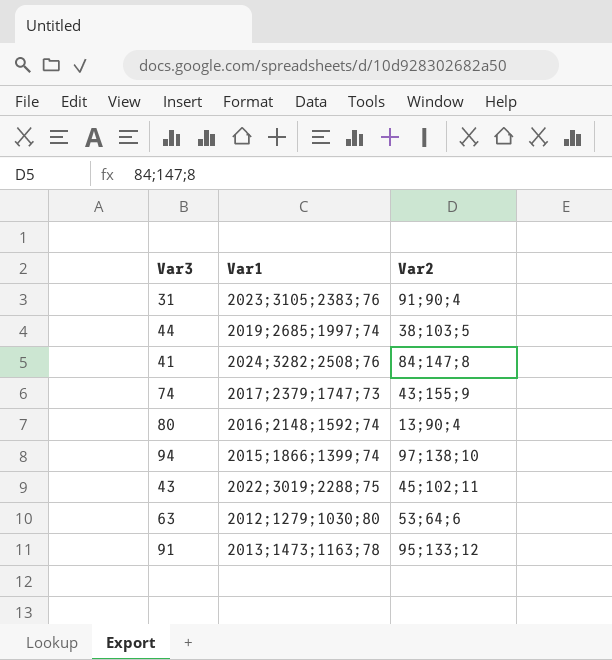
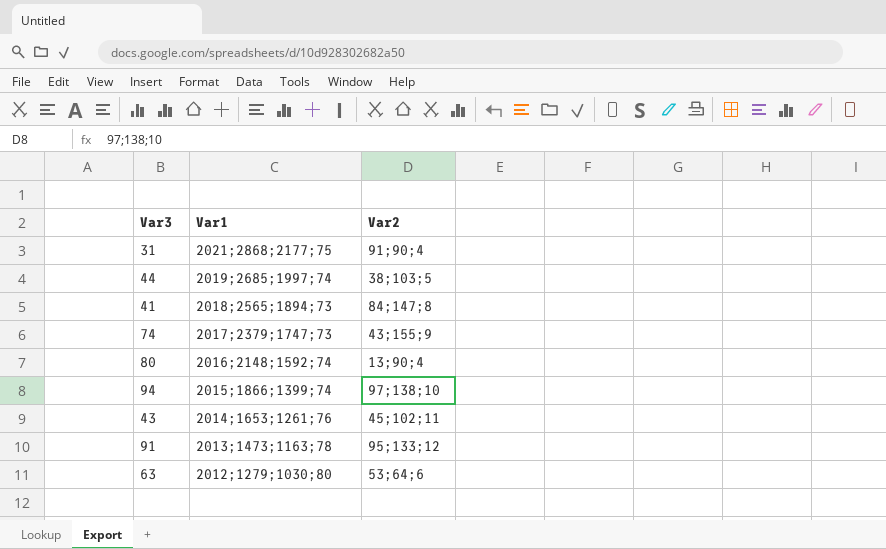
row order: none -> Var1 descending
31 | Var1: 2023;3105;2383;76 -> 2021;2868;2177;75
41 | Var1: 2024;3282;2508;76 -> 2018;2565;1894;73
43 | Var1: 2022;3019;2288;75 -> 2014;1653;1261;76

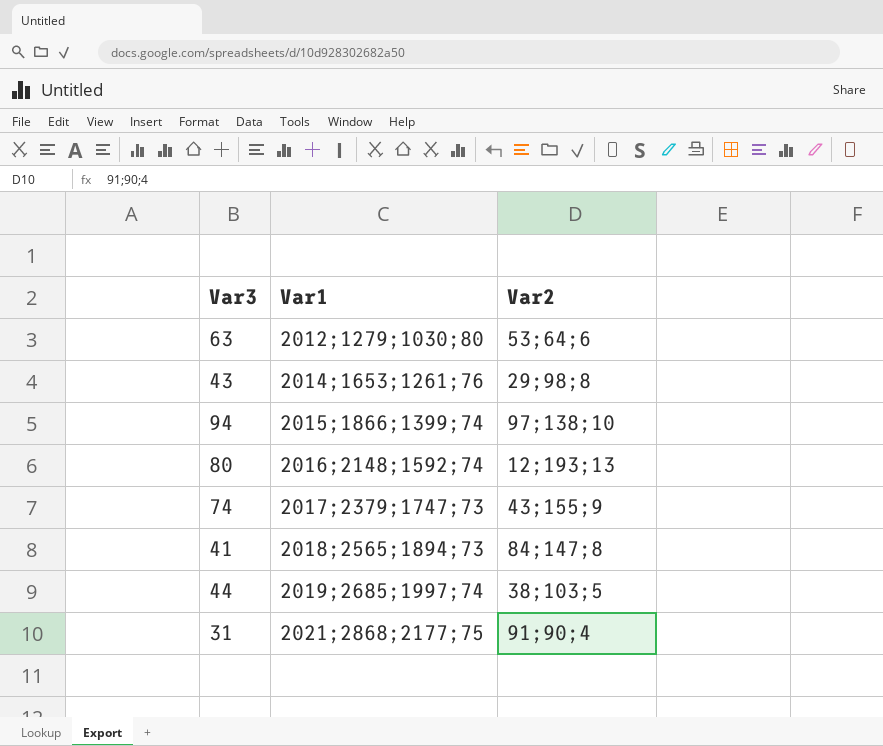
row order: Var1 descending -> Var1 ascending
row 91: 2013;1473;1163;78 | 95;133;12 -> none
43 | Var2: 45;102;11 -> 29;98;8
80 | Var2: 13;90;4 -> 12;193;13

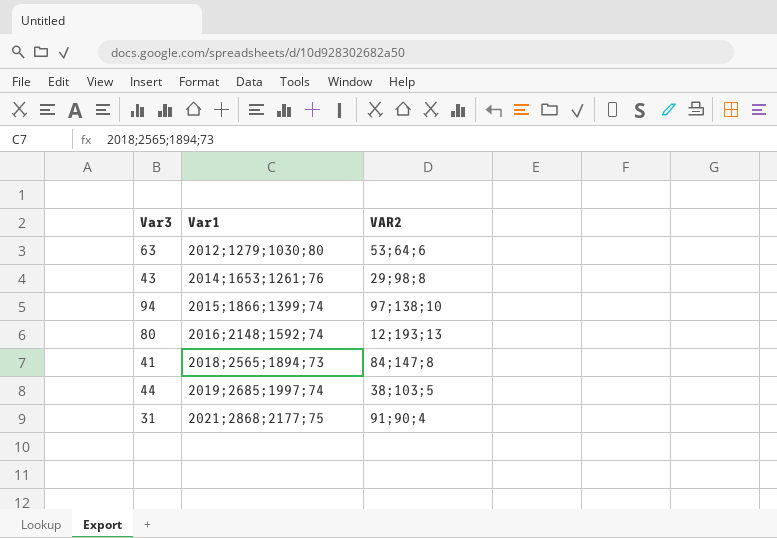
column name: Var2 -> VAR2
row 74: 2017;2379;1747;73 | 43;155;9 -> none

